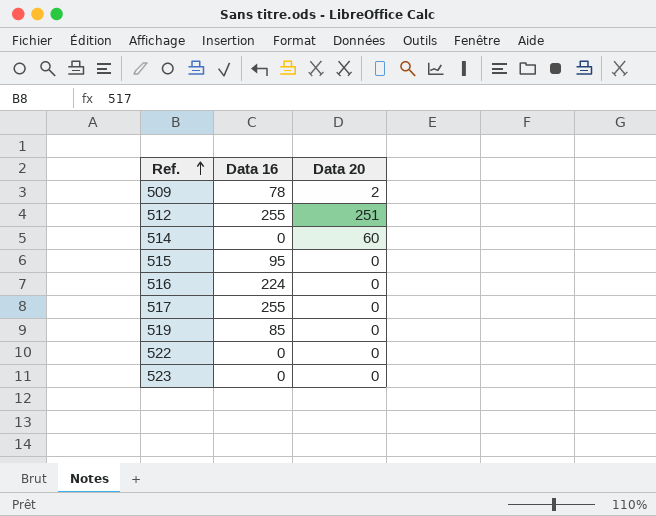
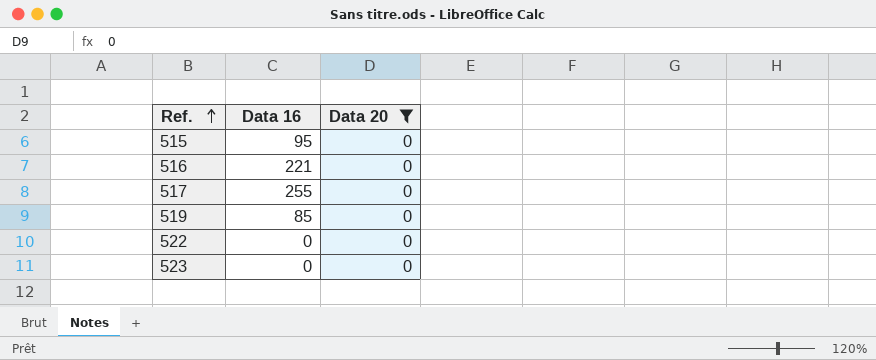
filter: none -> Data 20 = 0
516 | Data 16: 224 -> 221

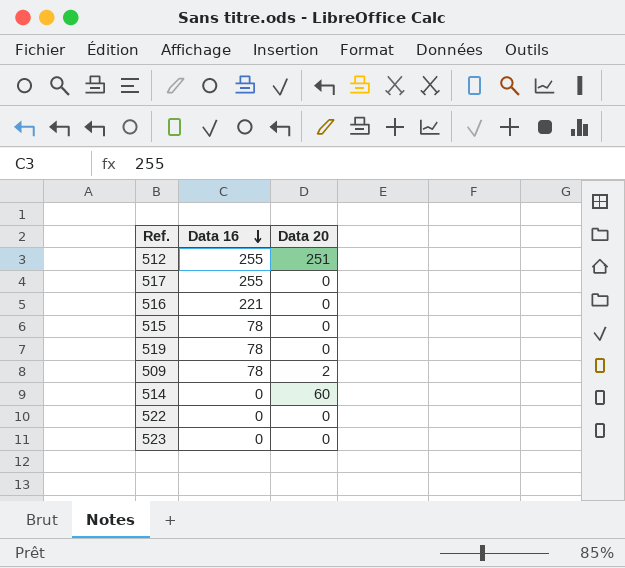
filter: Data 20 = 0 -> none
row order: Ref. ascending -> Data 16 descending
515 | Data 16: 95 -> 78
519 | Data 16: 85 -> 78

